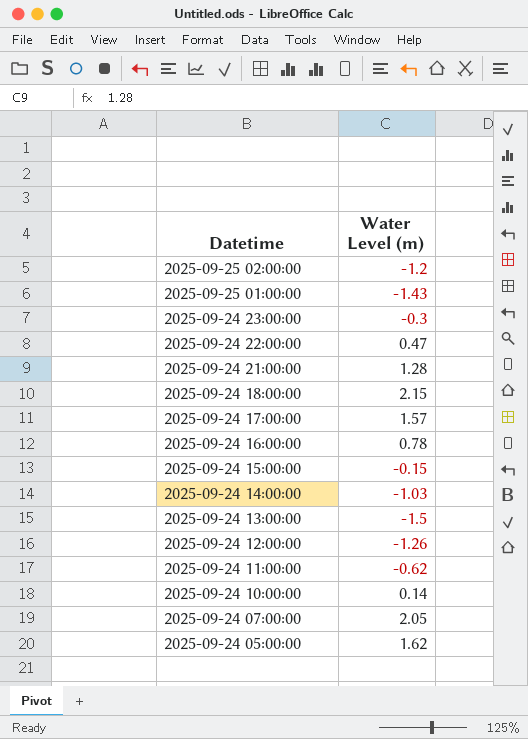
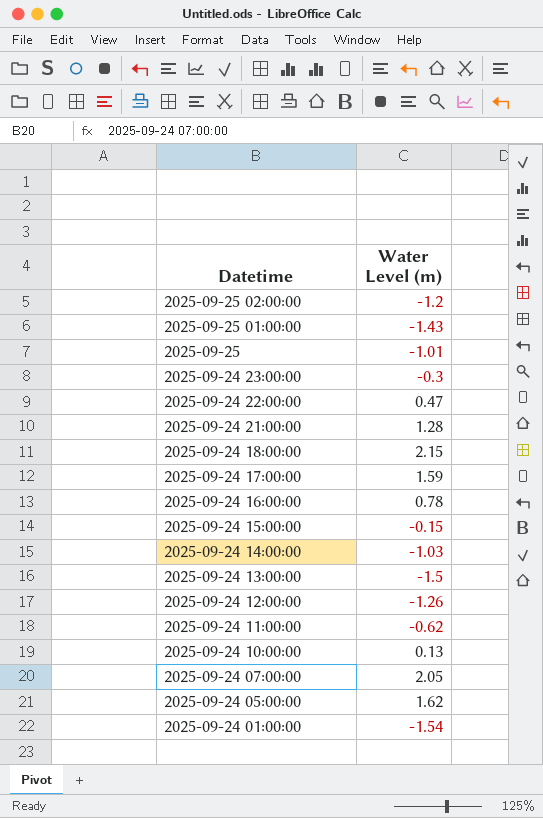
row 2025-09-25: none -> -1.01
2025-09-24 17:00:00 | Water Level (m): 1.57 -> 1.59
2025-09-24 10:00:00 | Water Level (m): 0.14 -> 0.13
row 2025-09-24 01:00:00: none -> -1.54

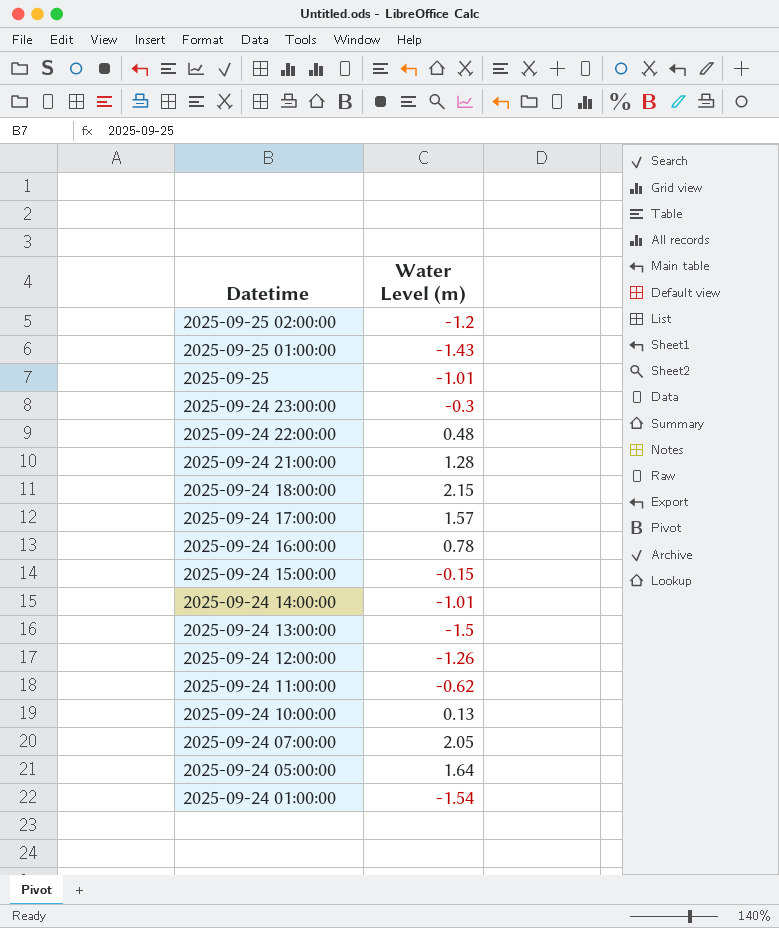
2025-09-24 22:00:00 | Water Level (m): 0.47 -> 0.48
2025-09-24 17:00:00 | Water Level (m): 1.59 -> 1.57
2025-09-24 14:00:00 | Water Level (m): -1.03 -> -1.01
2025-09-24 05:00:00 | Water Level (m): 1.62 -> 1.64

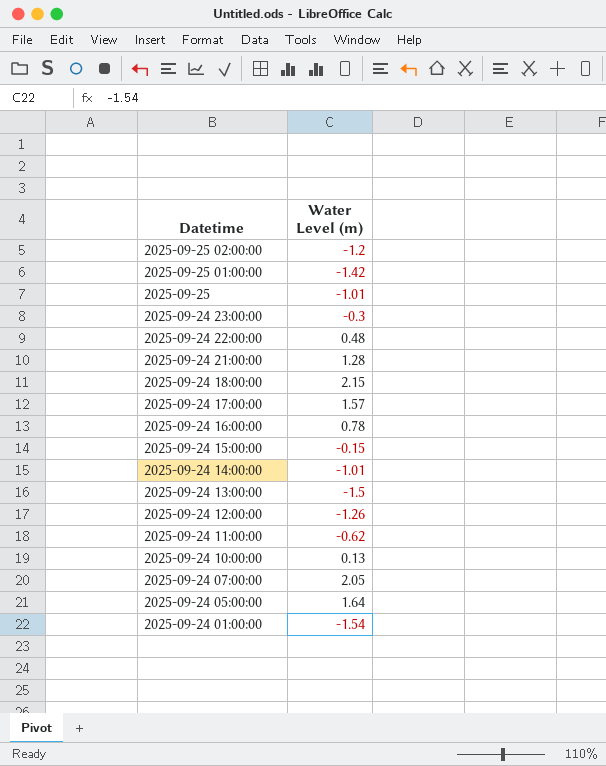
2025-09-25 01:00:00 | Water Level (m): -1.43 -> -1.42

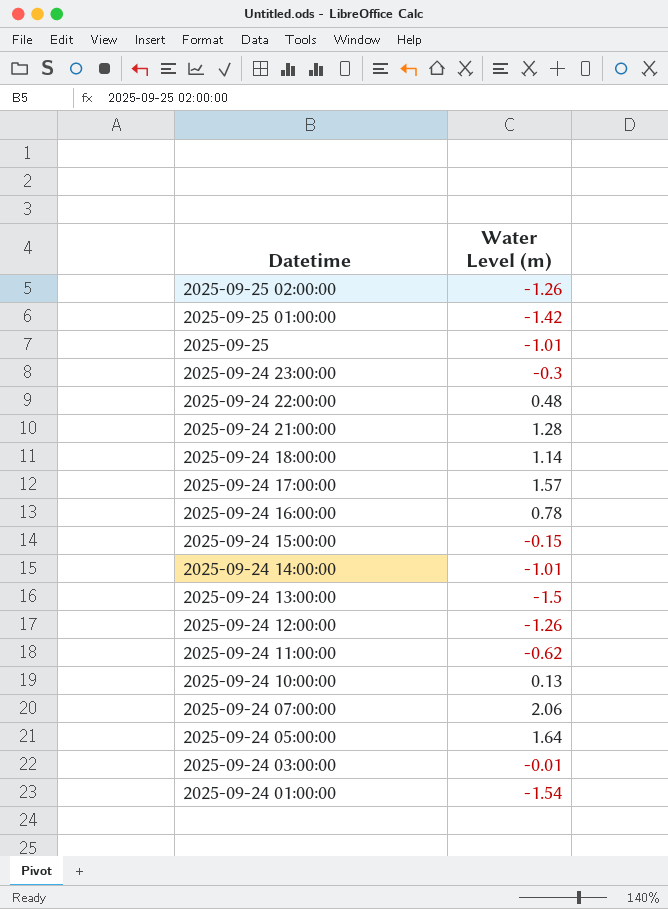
2025-09-25 02:00:00 | Water Level (m): -1.2 -> -1.26
2025-09-24 18:00:00 | Water Level (m): 2.15 -> 1.14
2025-09-24 07:00:00 | Water Level (m): 2.05 -> 2.06
row 2025-09-24 03:00:00: none -> -0.01

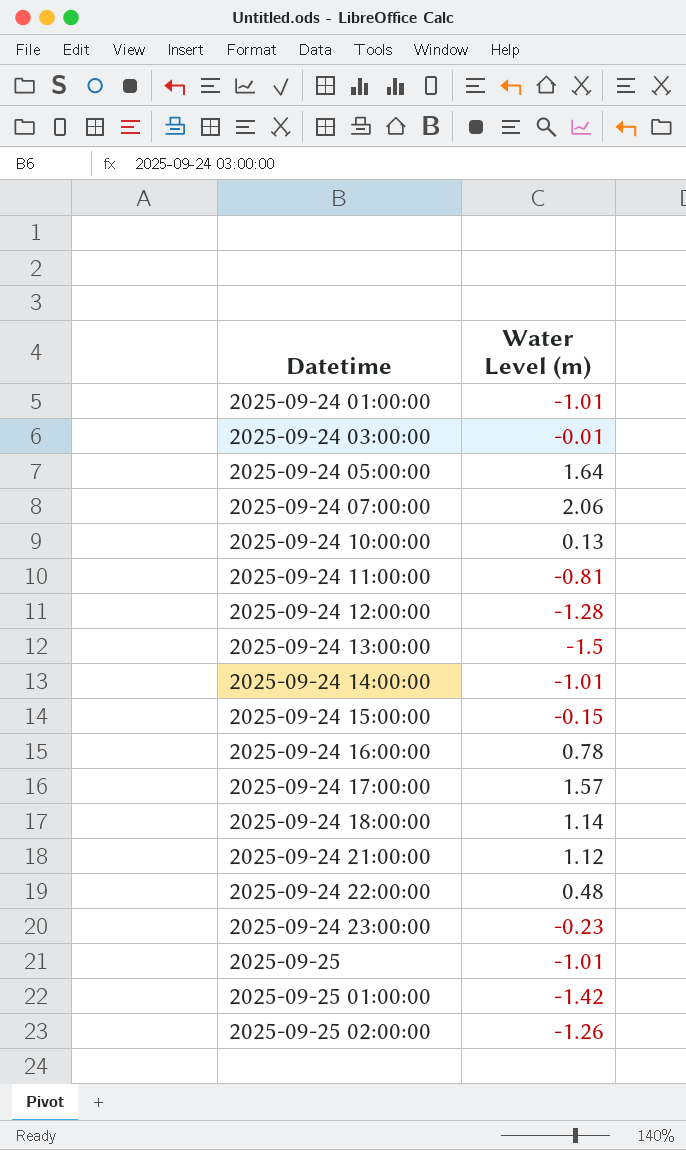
row order: Datetime descending -> Datetime ascending
2025-09-24 01:00:00 | Water Level (m): -1.54 -> -1.01
2025-09-24 11:00:00 | Water Level (m): -0.62 -> -0.81
2025-09-24 12:00:00 | Water Level (m): -1.26 -> -1.28
2025-09-24 21:00:00 | Water Level (m): 1.28 -> 1.12
2025-09-24 23:00:00 | Water Level (m): -0.3 -> -0.23

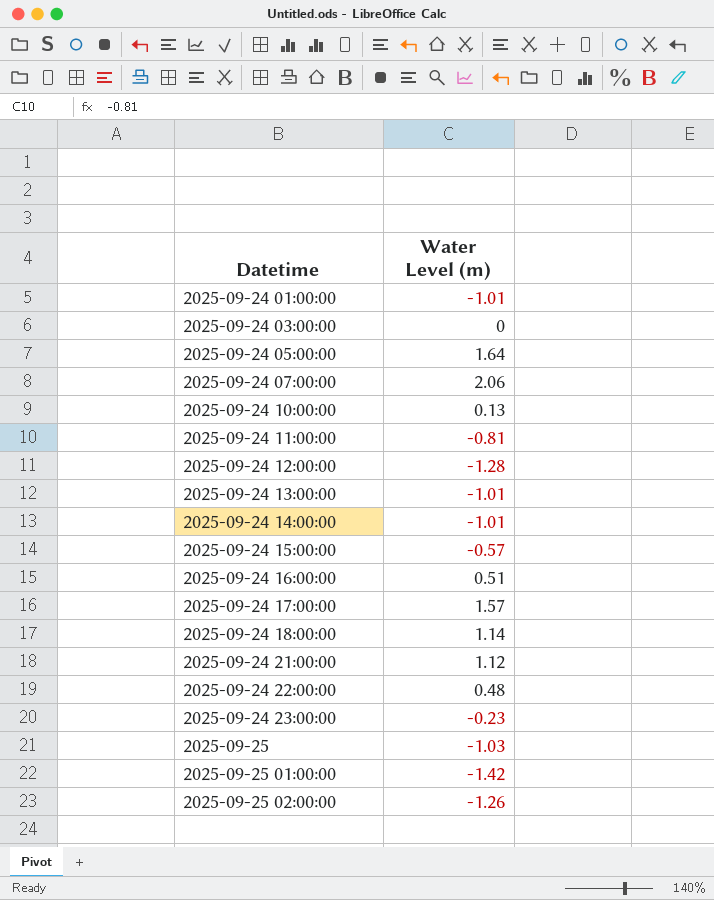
2025-09-24 03:00:00 | Water Level (m): -0.01 -> 0
2025-09-24 13:00:00 | Water Level (m): -1.5 -> -1.01
2025-09-24 15:00:00 | Water Level (m): -0.15 -> -0.57
2025-09-24 16:00:00 | Water Level (m): 0.78 -> 0.51
2025-09-25 | Water Level (m): -1.01 -> -1.03

